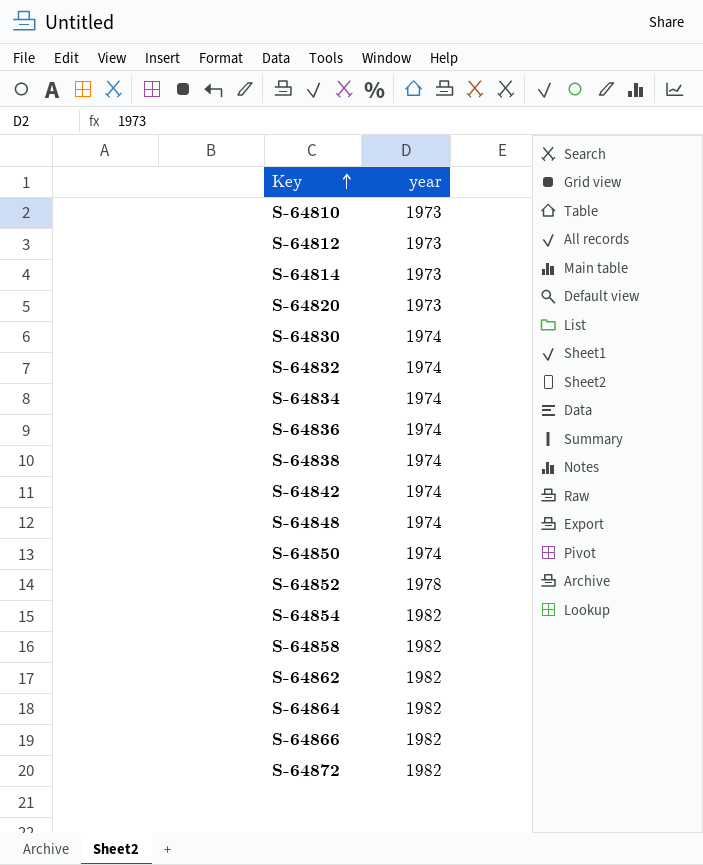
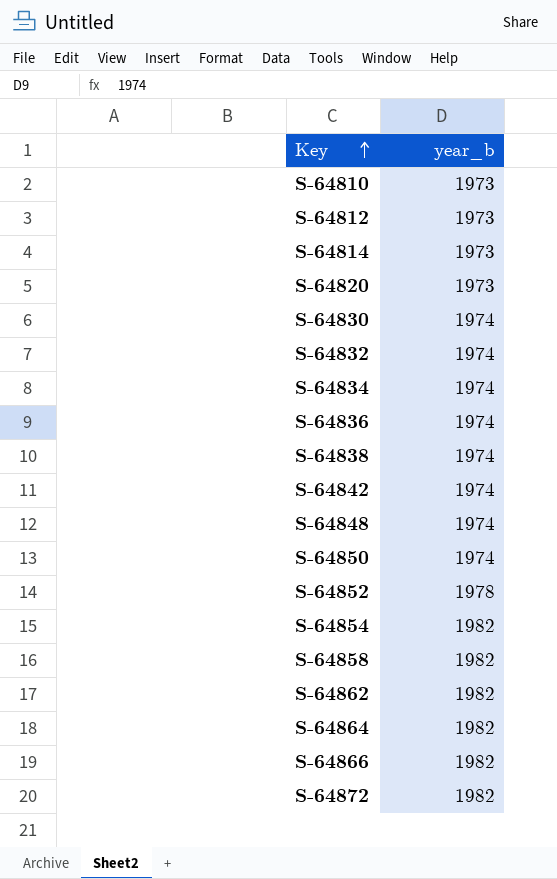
column name: year -> year_b

